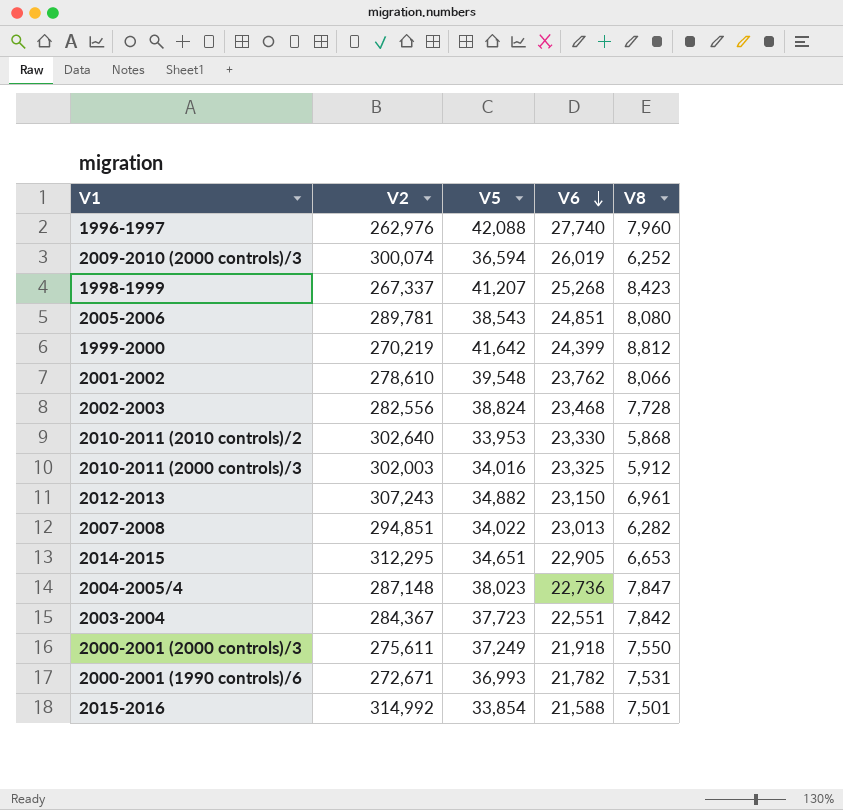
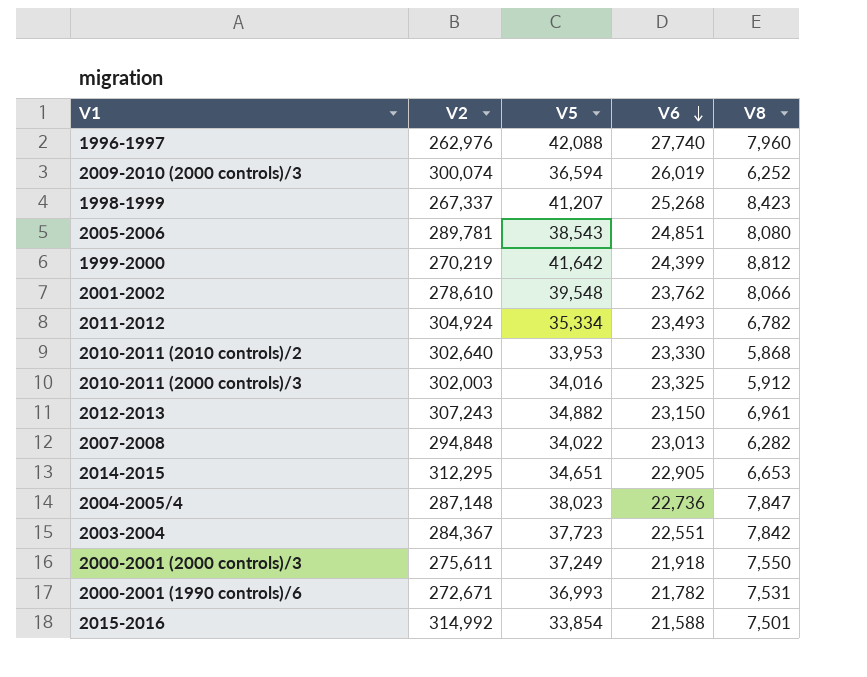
row 2002-2003: 282,556 | 38,824 | 23,468 | 7,728 -> none
row 2011-2012: none -> 304,924 | 35,334 | 23,493 | 6,782
2007-2008 | V2: 294,851 -> 294,848

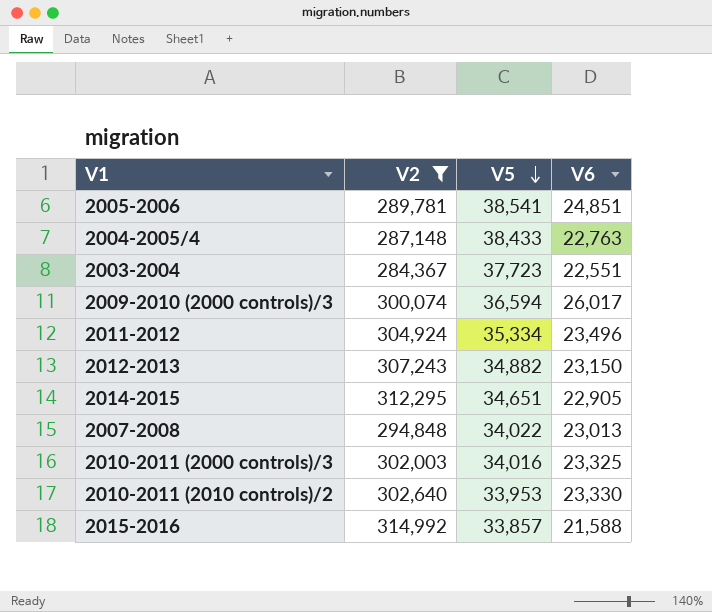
filter: none -> V2 >= 284,367
row order: V6 descending -> V5 descending
column V8 | position: 5 -> none
2005-2006 | V5: 38,543 -> 38,541
2004-2005/4 | V5: 38,023 -> 38,433
2004-2005/4 | V6: 22,736 -> 22,763
2009-2010 (2000 controls)/3 | V6: 26,019 -> 26,017
2011-2012 | V6: 23,493 -> 23,496
2015-2016 | V5: 33,854 -> 33,857

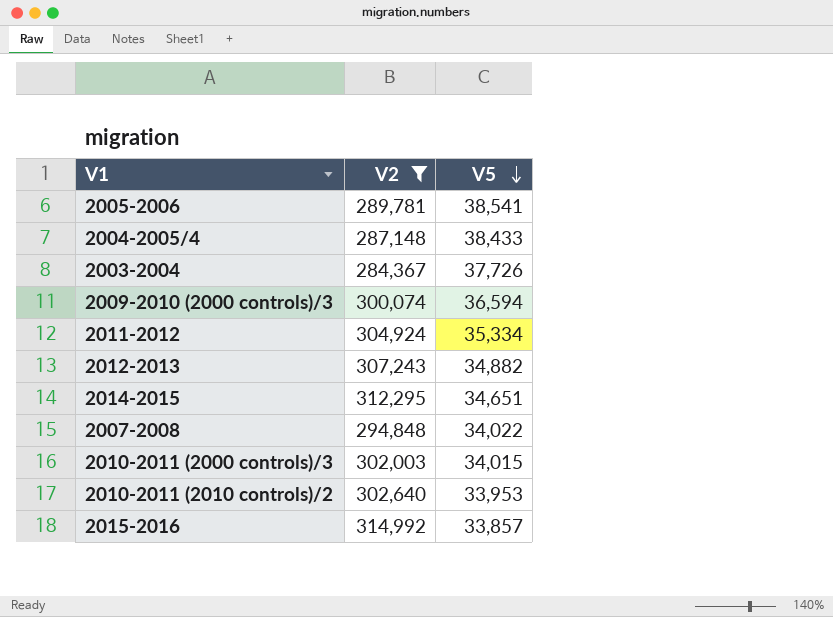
column V6 | position: 4 -> none
2003-2004 | V5: 37,723 -> 37,726
2010-2011 (2000 controls)/3 | V5: 34,016 -> 34,015

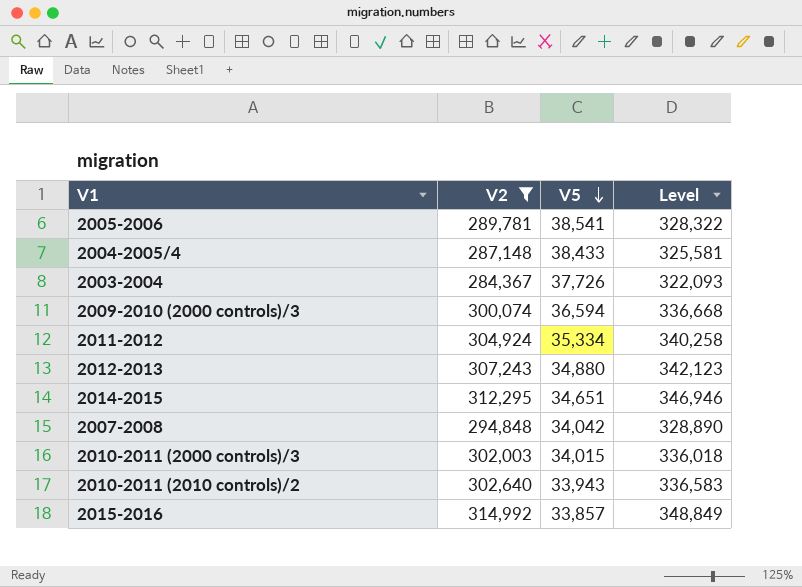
column Level | formula: none -> [V2] + [V5]
2012-2013 | V5: 34,882 -> 34,880
2007-2008 | V5: 34,022 -> 34,042
2010-2011 (2010 controls)/2 | V5: 33,953 -> 33,943

